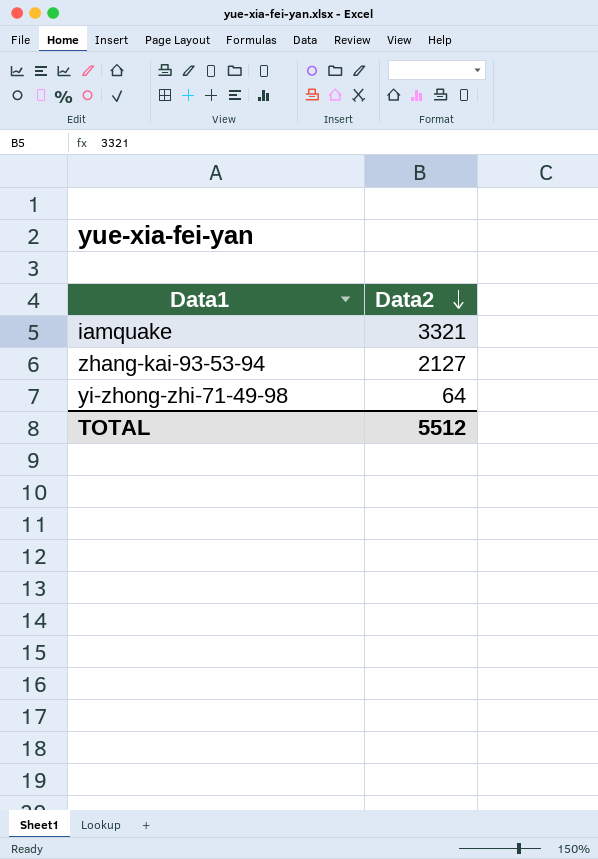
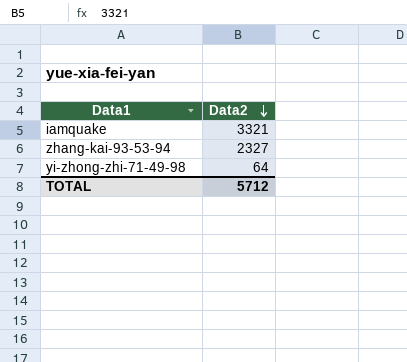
zhang-kai-93-53-94 | Data2: 2127 -> 2327
TOTAL | Data2: 5512 -> 5712

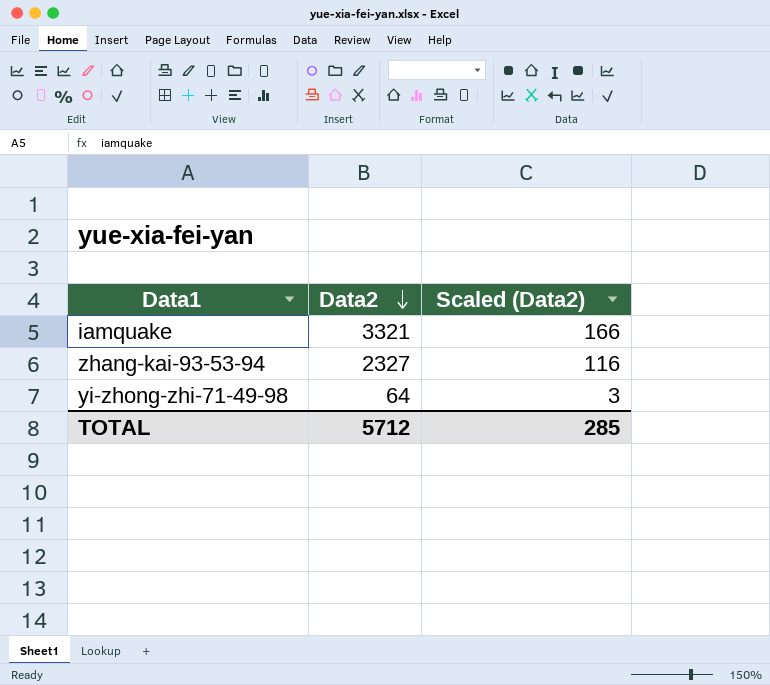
column Scaled (Data2) | formula: none -> [Data2] * 0.05

